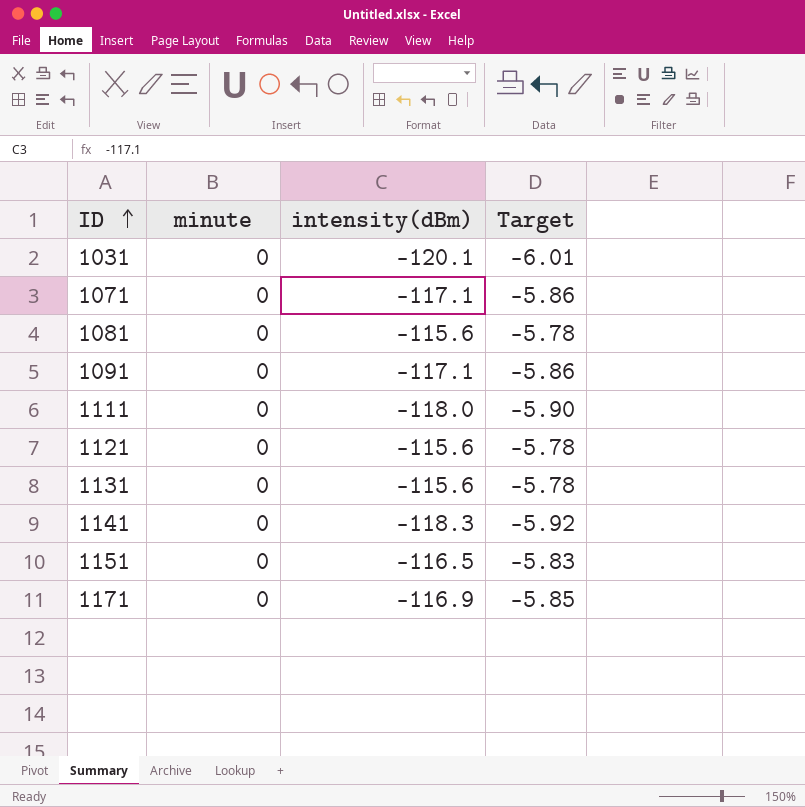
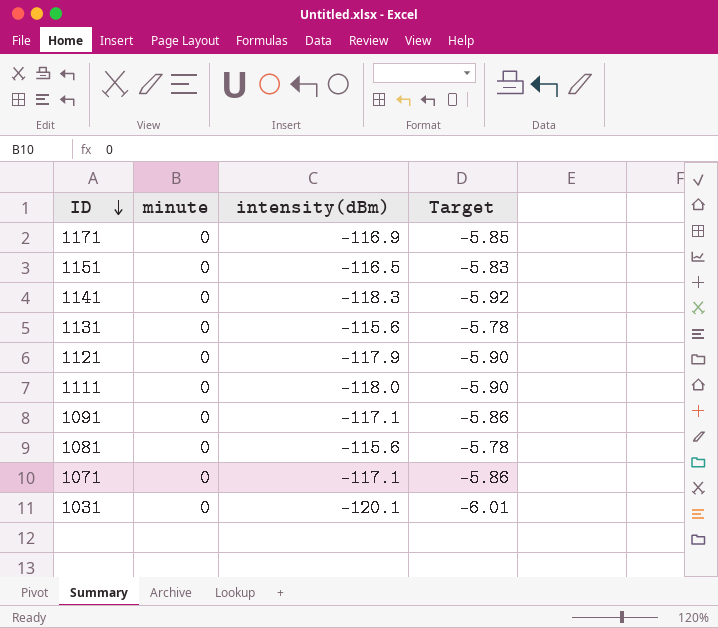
row order: ID ascending -> ID descending
1121 | intensity(dBm): -115.6 -> -117.9
1121 | Target: -5.78 -> -5.90

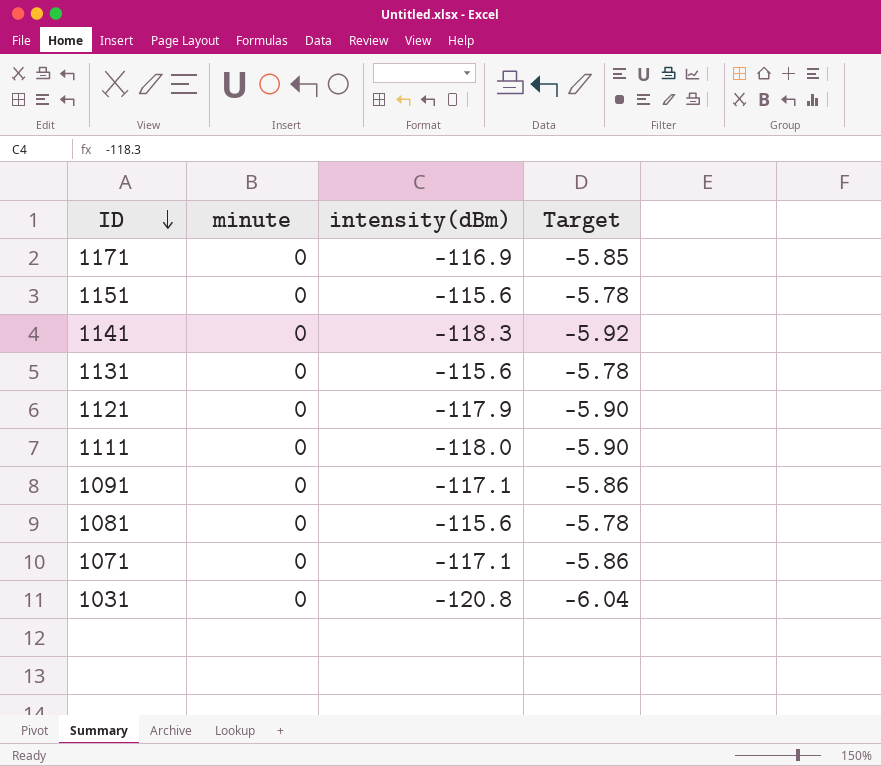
1151 | intensity(dBm): -116.5 -> -115.6
1151 | Target: -5.83 -> -5.78
1031 | intensity(dBm): -120.1 -> -120.8
1031 | Target: -6.01 -> -6.04

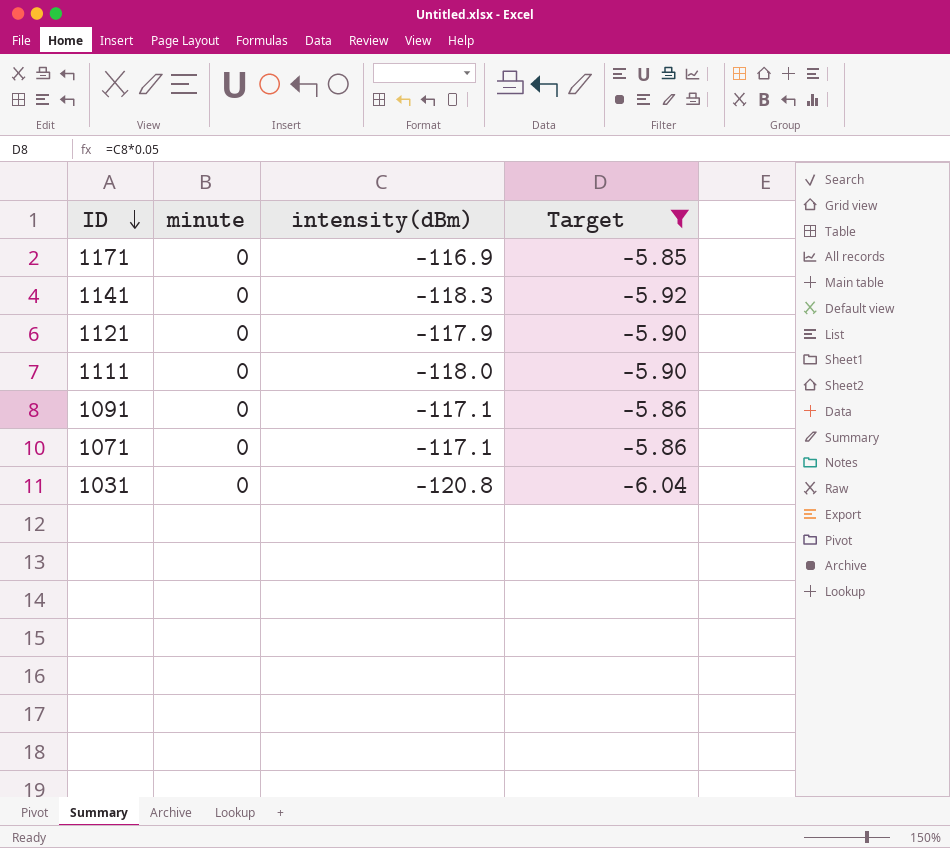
filter: none -> Target != -5.78

